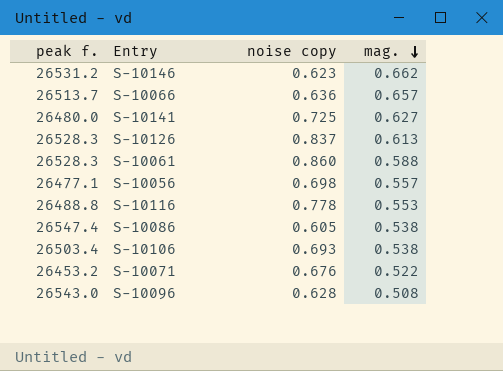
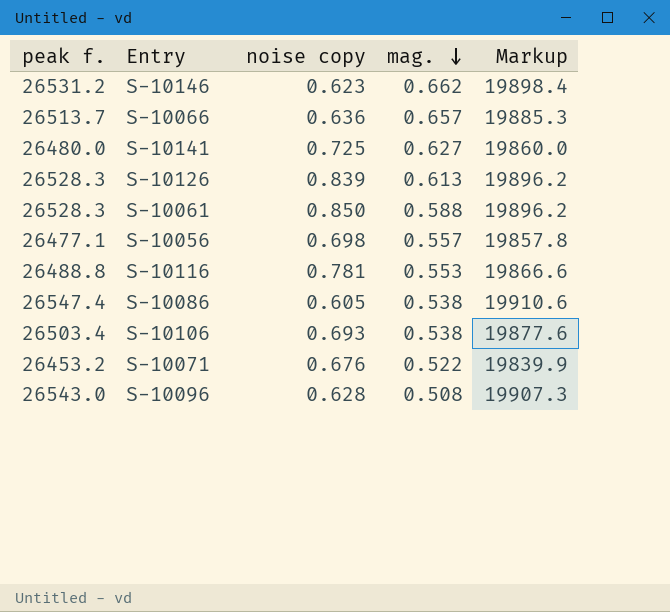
column Markup | formula: none -> [peak f.] * 0.75
S-10126 | noise copy: 0.837 -> 0.839
S-10061 | noise copy: 0.860 -> 0.850
S-10116 | noise copy: 0.778 -> 0.781

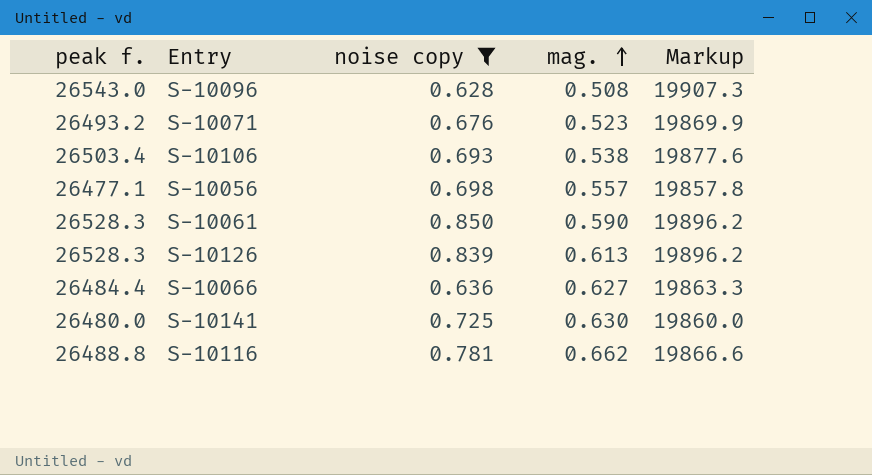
filter: none -> noise copy >= 0.628
row order: mag. descending -> mag. ascending
S-10071 | peak f.: 26453.2 -> 26493.2
S-10071 | mag.: 0.522 -> 0.523
S-10071 | Markup: 19839.9 -> 19869.9
S-10061 | mag.: 0.588 -> 0.590
S-10066 | peak f.: 26513.7 -> 26484.4
S-10066 | mag.: 0.657 -> 0.627
S-10066 | Markup: 19885.3 -> 19863.3
S-10141 | mag.: 0.627 -> 0.630
S-10116 | mag.: 0.553 -> 0.662

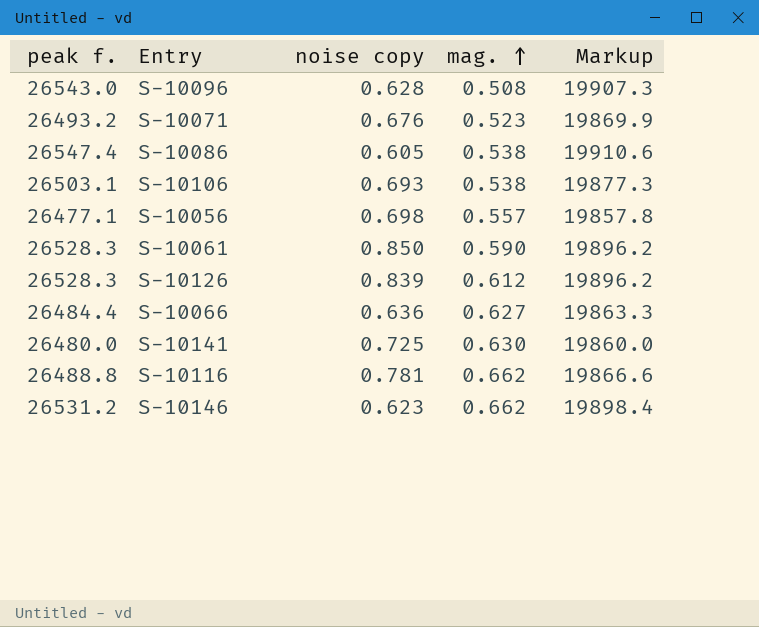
filter: noise copy >= 0.628 -> none
S-10106 | peak f.: 26503.4 -> 26503.1
S-10106 | Markup: 19877.6 -> 19877.3
S-10126 | mag.: 0.613 -> 0.612

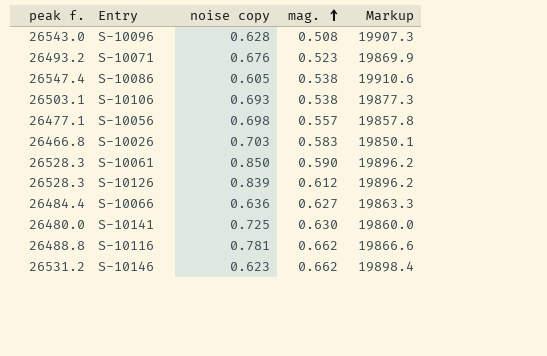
row S-10026: none -> 26466.8 | 0.703 | 0.583 | 19850.1

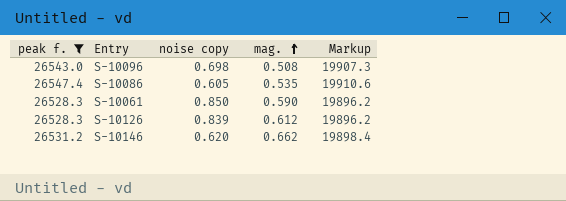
filter: none -> peak f. >= 26528.3
S-10096 | noise copy: 0.628 -> 0.698
S-10086 | mag.: 0.538 -> 0.535
S-10146 | noise copy: 0.623 -> 0.620

